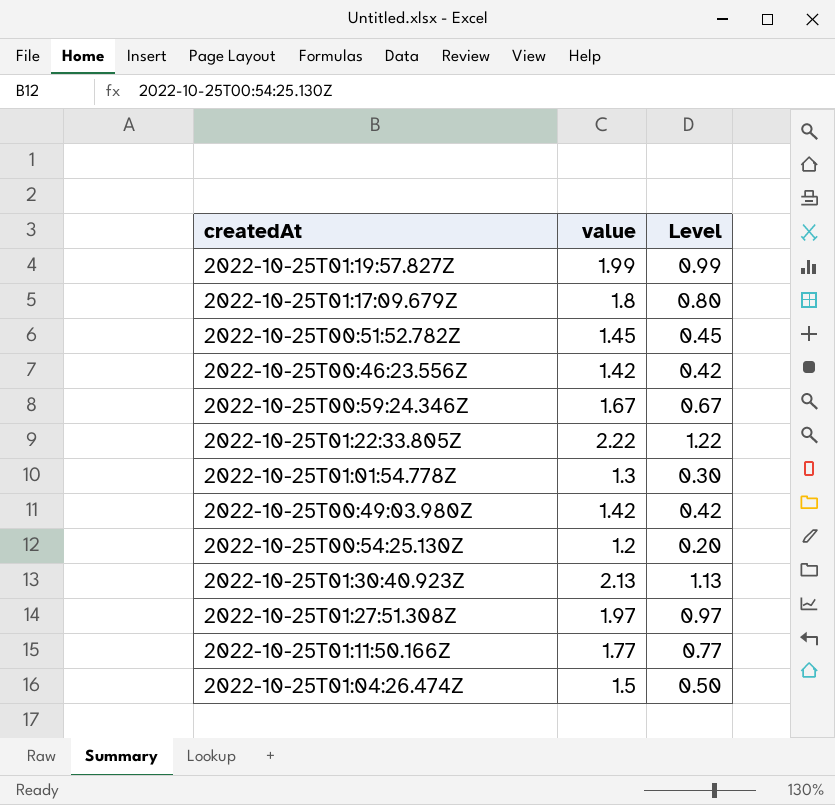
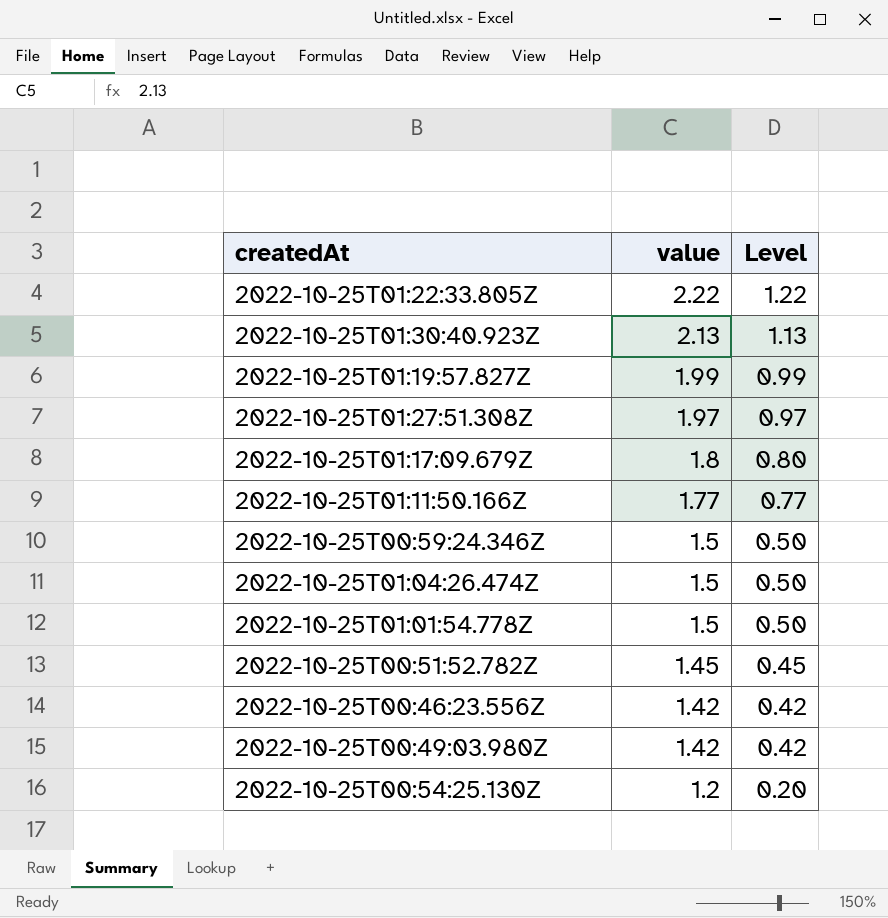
row order: none -> value descending
2022-10-25T00:59:24.346Z | value: 1.67 -> 1.5
2022-10-25T00:59:24.346Z | Level: 0.67 -> 0.50
2022-10-25T01:01:54.778Z | value: 1.3 -> 1.5
2022-10-25T01:01:54.778Z | Level: 0.30 -> 0.50

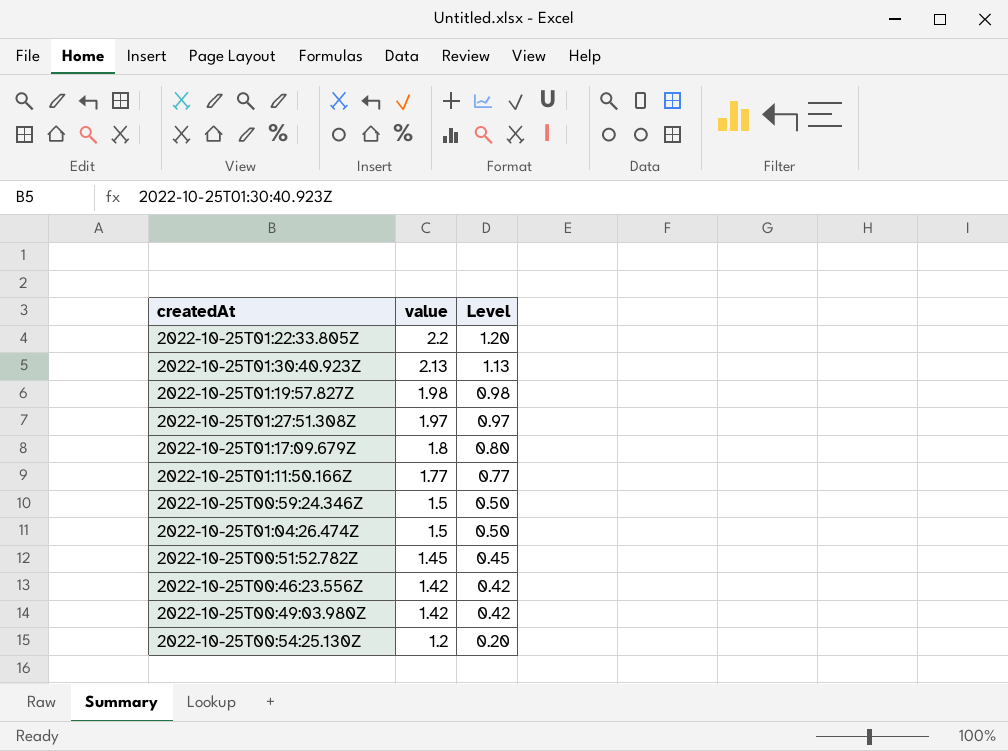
row 2022-10-25T01:01:54.778Z: 1.5 | 0.50 -> none
2022-10-25T01:22:33.805Z | value: 2.22 -> 2.2
2022-10-25T01:22:33.805Z | Level: 1.22 -> 1.20
2022-10-25T01:19:57.827Z | value: 1.99 -> 1.98
2022-10-25T01:19:57.827Z | Level: 0.99 -> 0.98

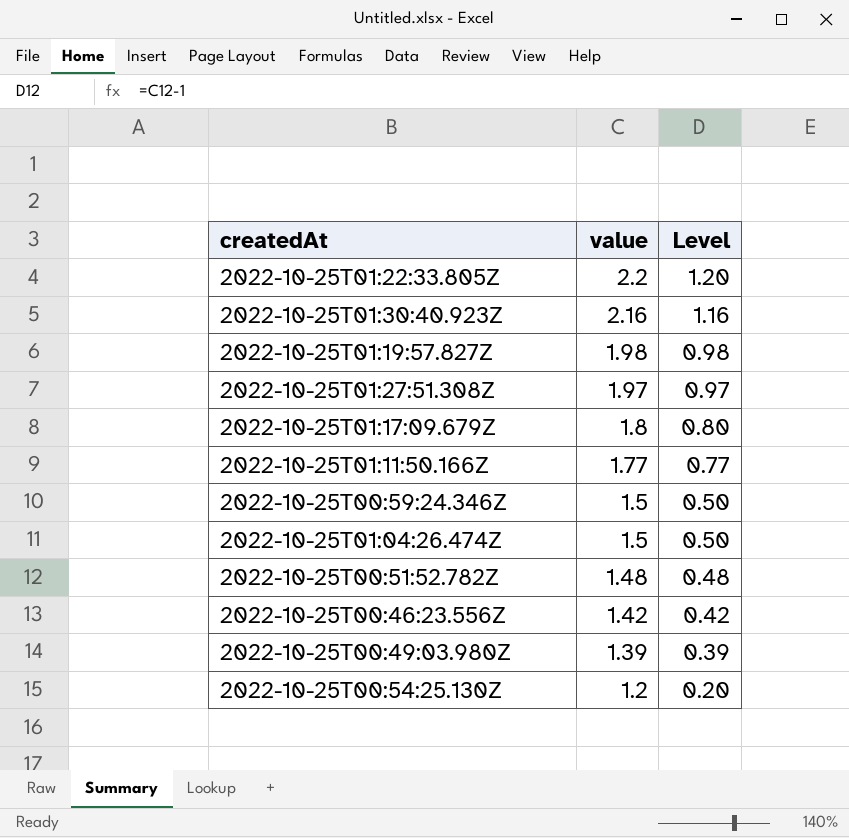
2022-10-25T01:30:40.923Z | value: 2.13 -> 2.16
2022-10-25T01:30:40.923Z | Level: 1.13 -> 1.16
2022-10-25T00:51:52.782Z | value: 1.45 -> 1.48
2022-10-25T00:51:52.782Z | Level: 0.45 -> 0.48
2022-10-25T00:49:03.980Z | value: 1.42 -> 1.39
2022-10-25T00:49:03.980Z | Level: 0.42 -> 0.39

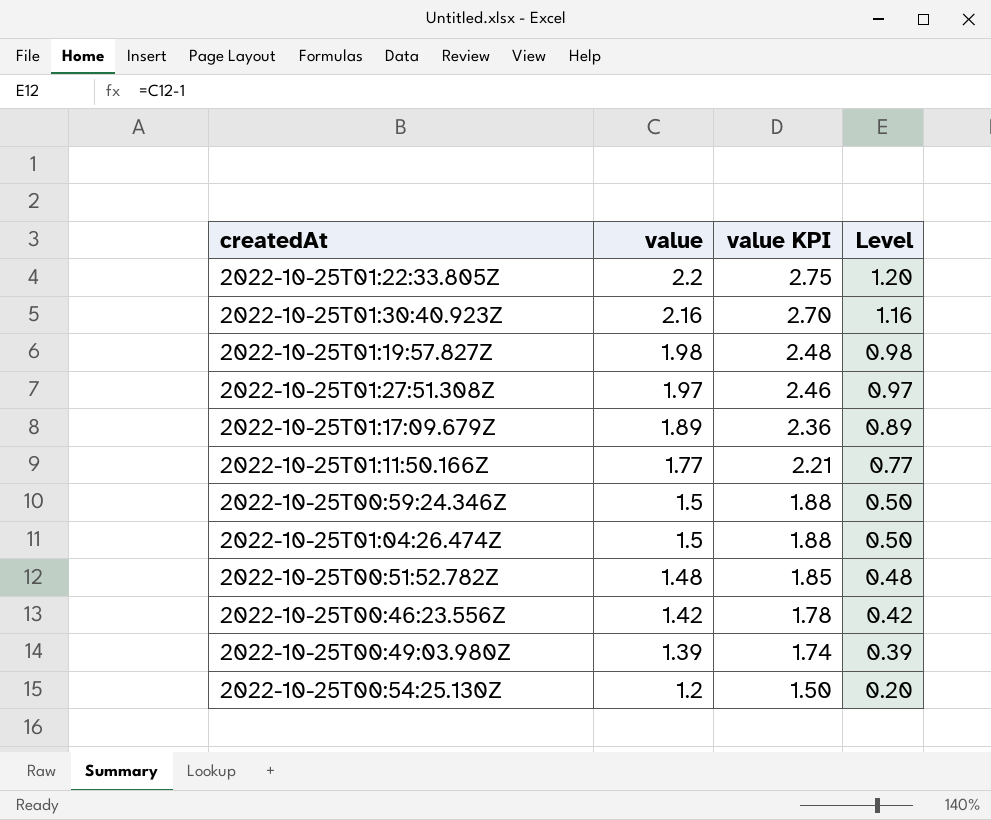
column value KPI | formula: none -> [value] * 1.25
2022-10-25T01:17:09.679Z | value: 1.8 -> 1.89
2022-10-25T01:17:09.679Z | Level: 0.80 -> 0.89

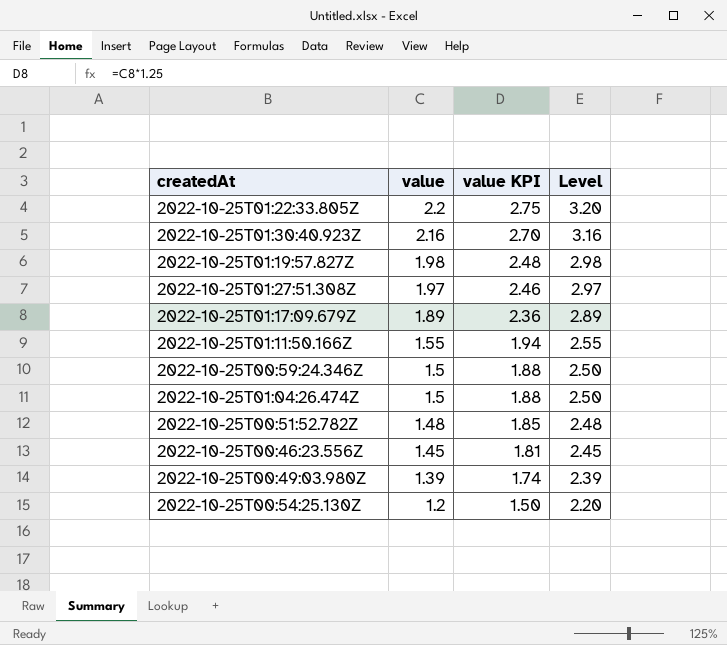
column Level | formula: [value] - 1 -> [value] + 1
2022-10-25T01:11:50.166Z | value: 1.77 -> 1.55
2022-10-25T01:11:50.166Z | value KPI: 2.21 -> 1.94
2022-10-25T00:46:23.556Z | value: 1.42 -> 1.45
2022-10-25T00:46:23.556Z | value KPI: 1.78 -> 1.81

